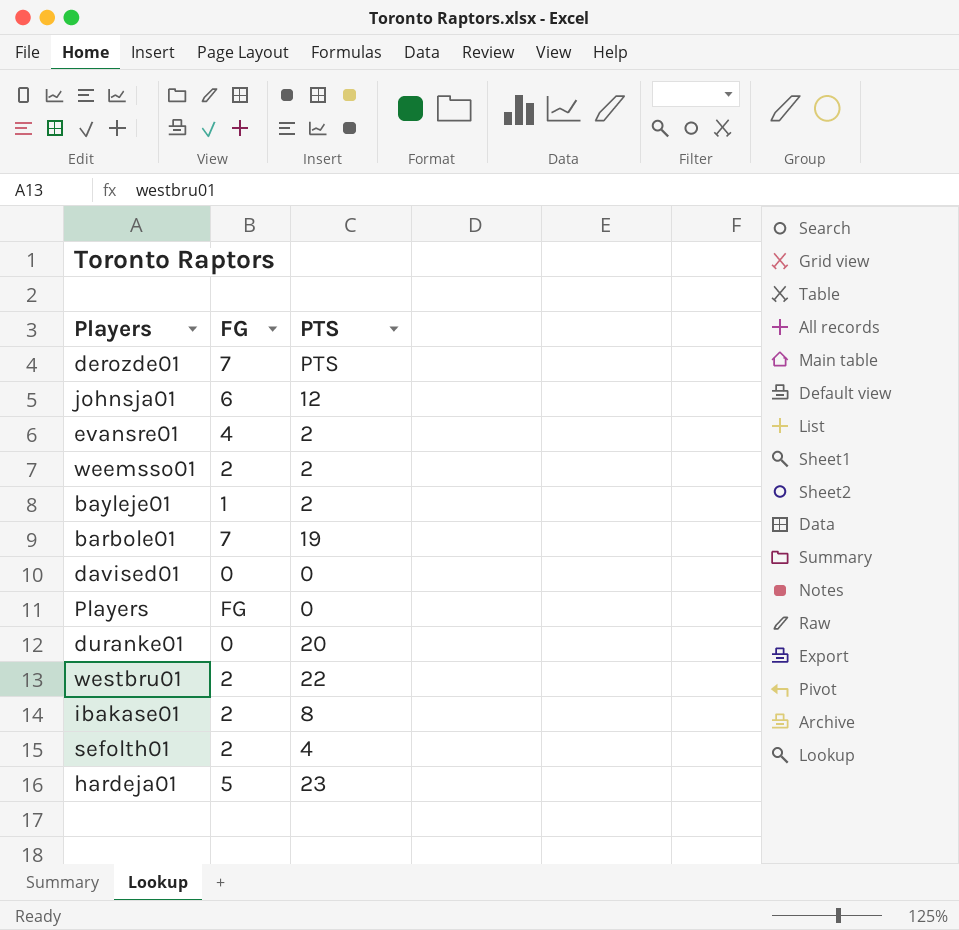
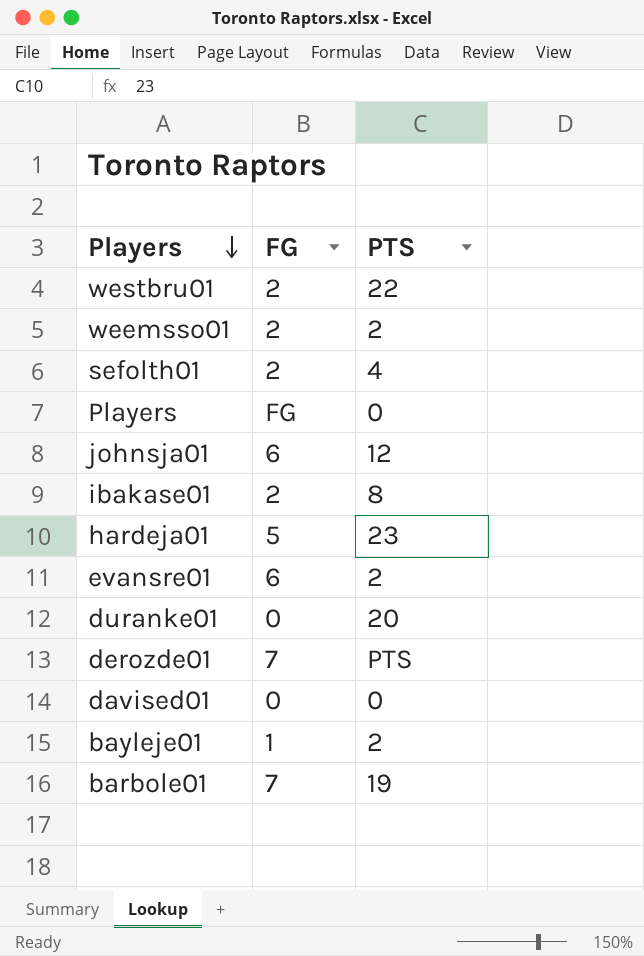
row order: none -> Players descending
evansre01 | FG: 4 -> 6

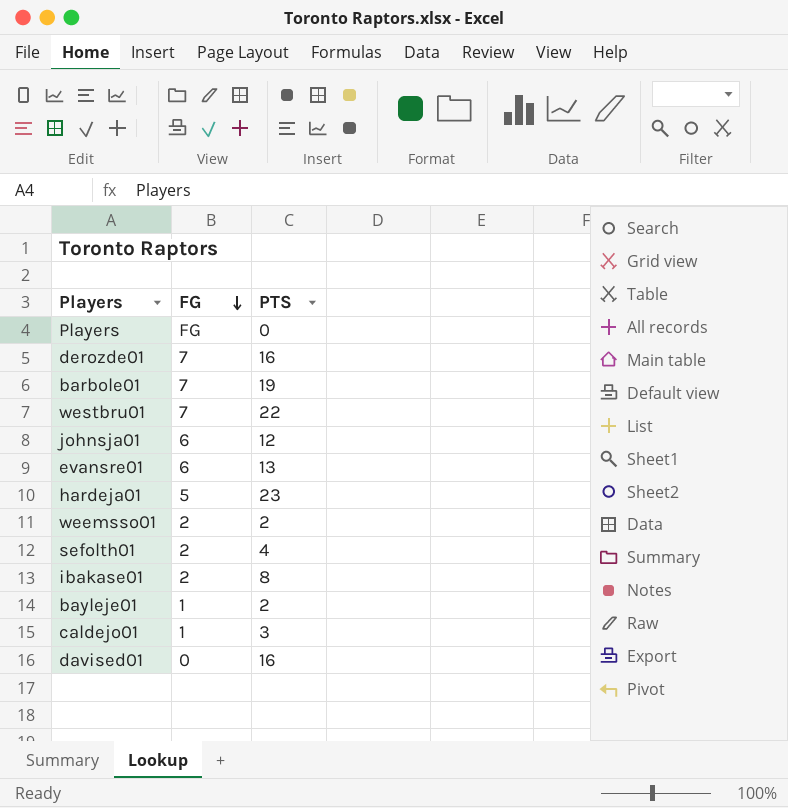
row order: Players descending -> FG descending
row duranke01: 0 | 20 -> none
derozde01 | PTS: PTS -> 16
westbru01 | FG: 2 -> 7
evansre01 | PTS: 2 -> 13
row caldejo01: none -> 1 | 3
davised01 | PTS: 0 -> 16

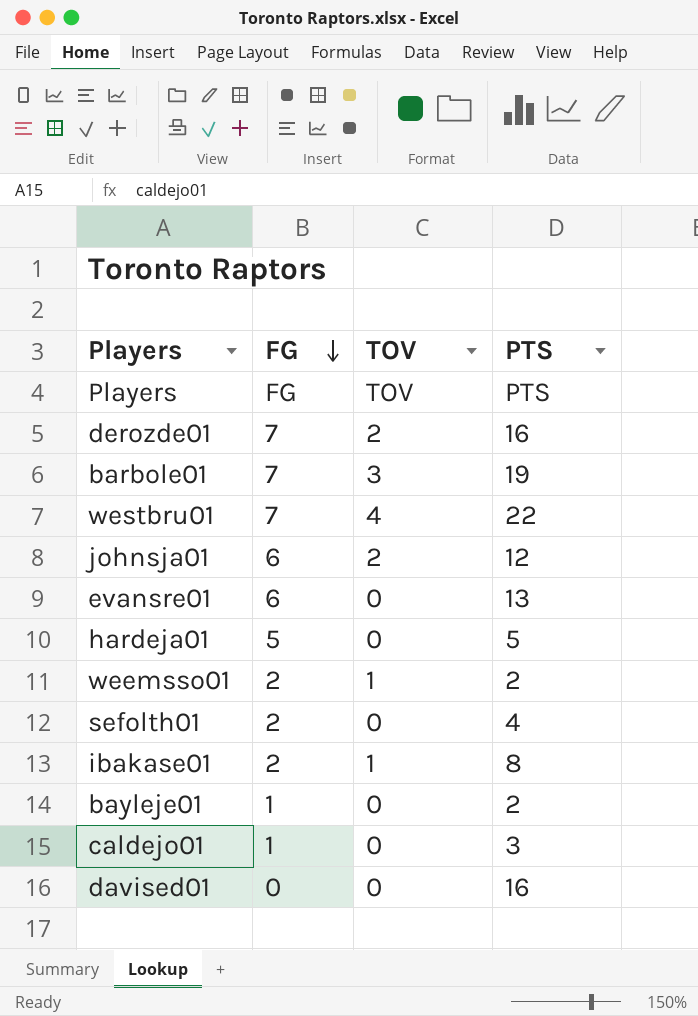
column TOV | position: none -> 3
Players | PTS: 0 -> PTS
hardeja01 | PTS: 23 -> 5

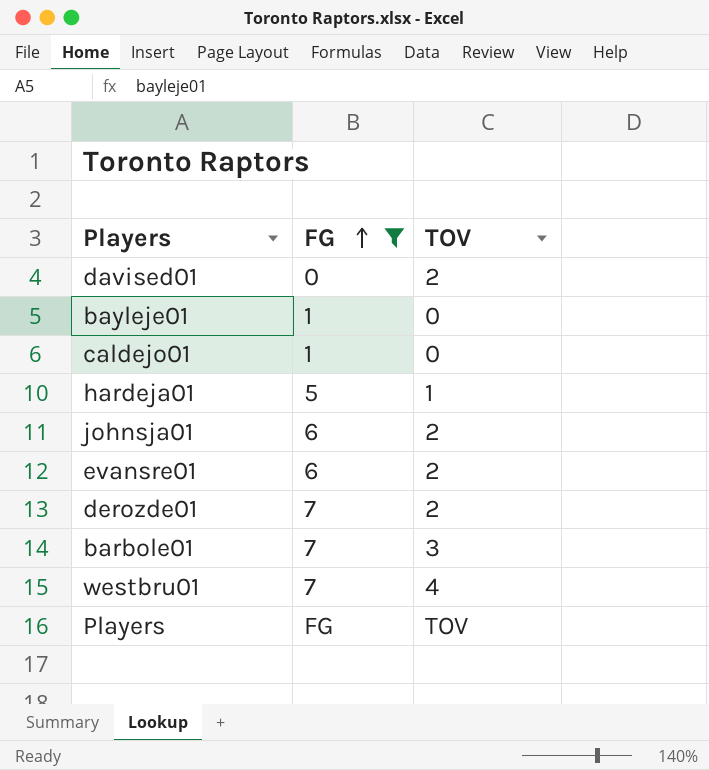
filter: none -> FG != 2
row order: FG descending -> FG ascending
column PTS | position: 4 -> none
davised01 | TOV: 0 -> 2
hardeja01 | TOV: 0 -> 1
evansre01 | TOV: 0 -> 2

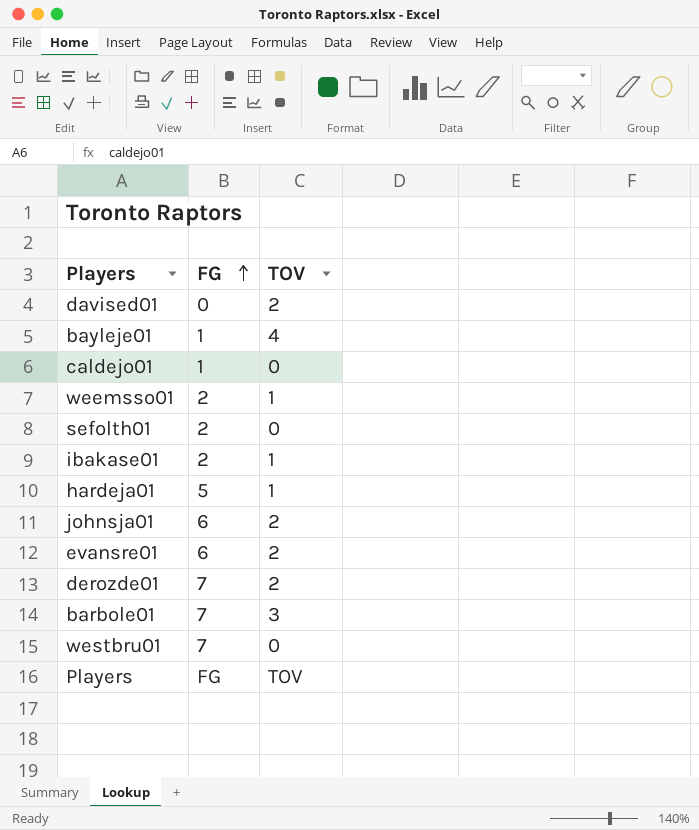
filter: FG != 2 -> none
bayleje01 | TOV: 0 -> 4
westbru01 | TOV: 4 -> 0

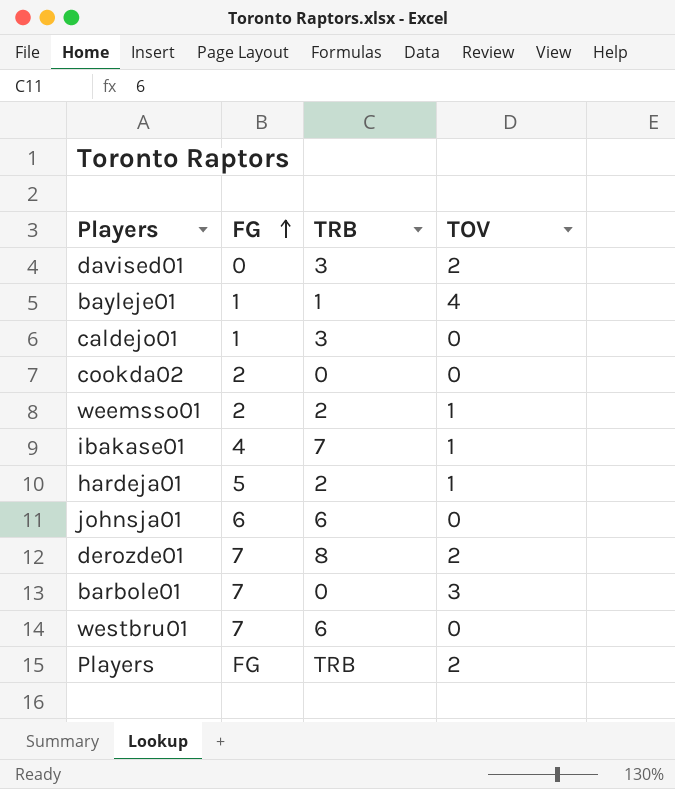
column TRB | position: none -> 3
row sefolth01: 2 | 0 -> none
row evansre01: 6 | 2 -> none
row cookda02: none -> 2 | 0 | 0
ibakase01 | FG: 2 -> 4
johnsja01 | TOV: 2 -> 0
Players | TOV: TOV -> 2

